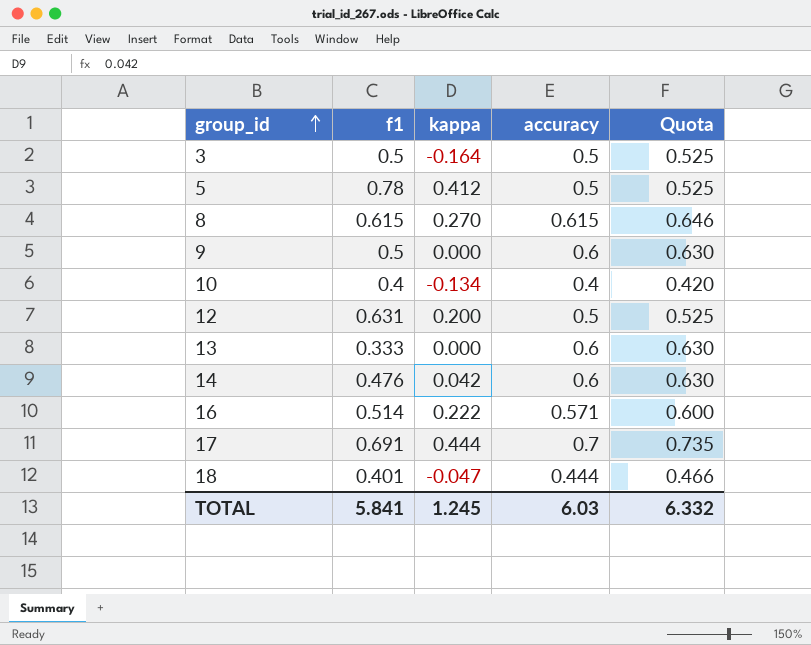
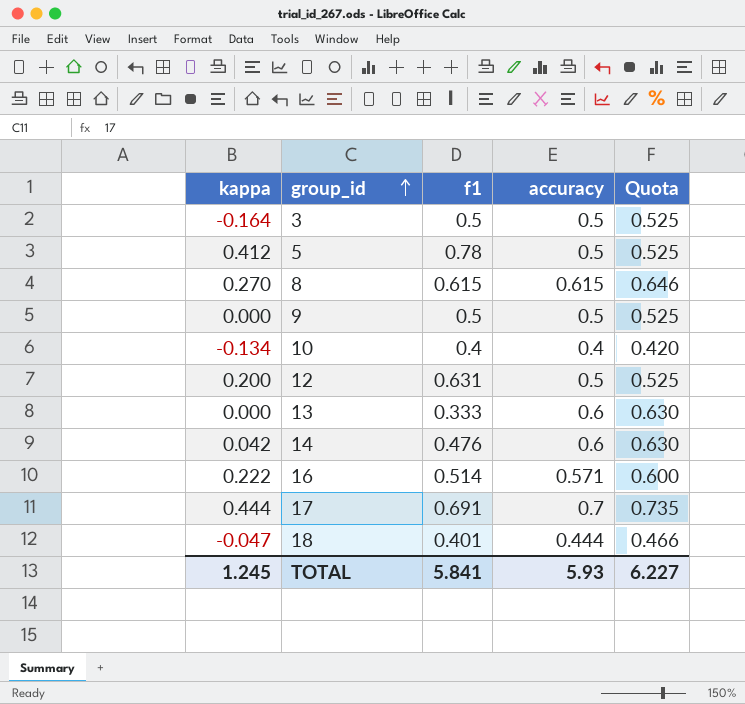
column kappa | position: 3 -> 1
9 | accuracy: 0.6 -> 0.5
9 | Quota: 0.630 -> 0.525
TOTAL | accuracy: 6.03 -> 5.93
TOTAL | Quota: 6.332 -> 6.227

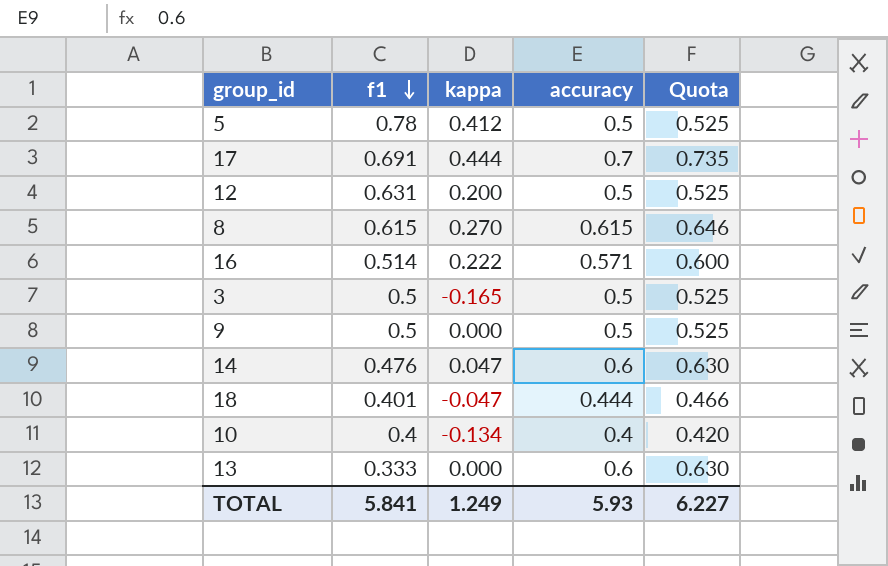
row order: group_id ascending -> f1 descending
column kappa | position: 1 -> 3
3 | kappa: -0.164 -> -0.165
14 | kappa: 0.042 -> 0.047
TOTAL | kappa: 1.245 -> 1.249

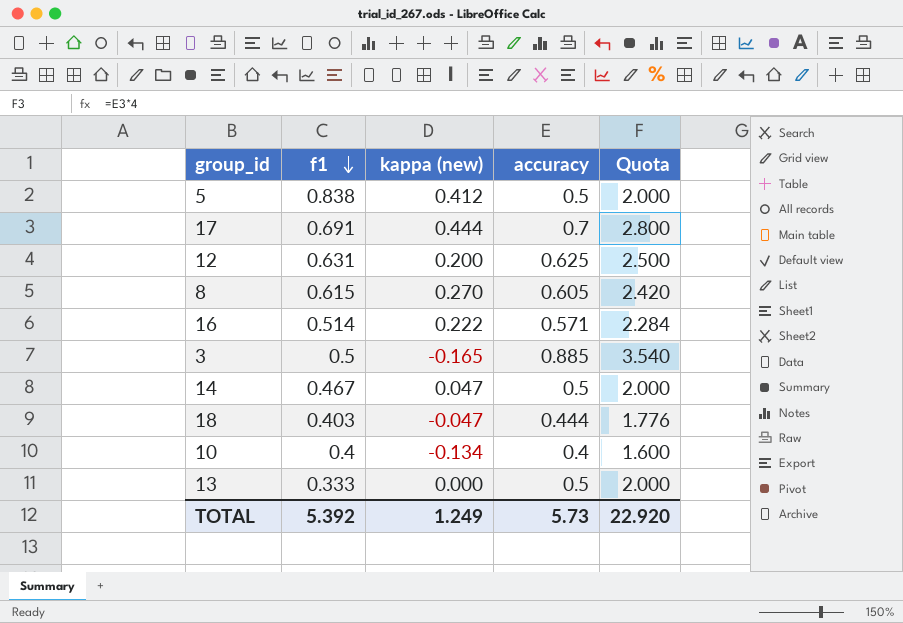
column name: kappa -> kappa (new)
column Quota | formula: [accuracy] * 1.05 -> [accuracy] * 4
row 9: 0.5 | 0.000 | 0.5 | 0.525 -> none
5 | f1: 0.78 -> 0.838
12 | accuracy: 0.5 -> 0.625
8 | accuracy: 0.615 -> 0.605
3 | accuracy: 0.5 -> 0.885
14 | f1: 0.476 -> 0.467
14 | accuracy: 0.6 -> 0.5
18 | f1: 0.401 -> 0.403
13 | accuracy: 0.6 -> 0.5
TOTAL | f1: 5.841 -> 5.392
TOTAL | accuracy: 5.93 -> 5.73
TOTAL | Quota: 6.227 -> 22.920

